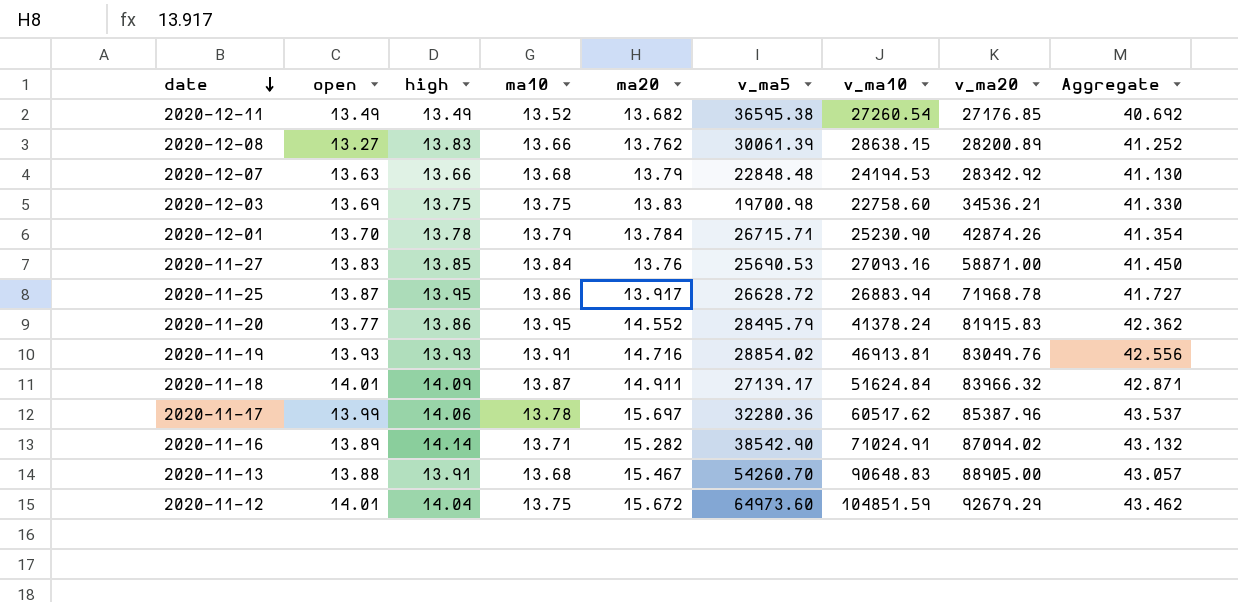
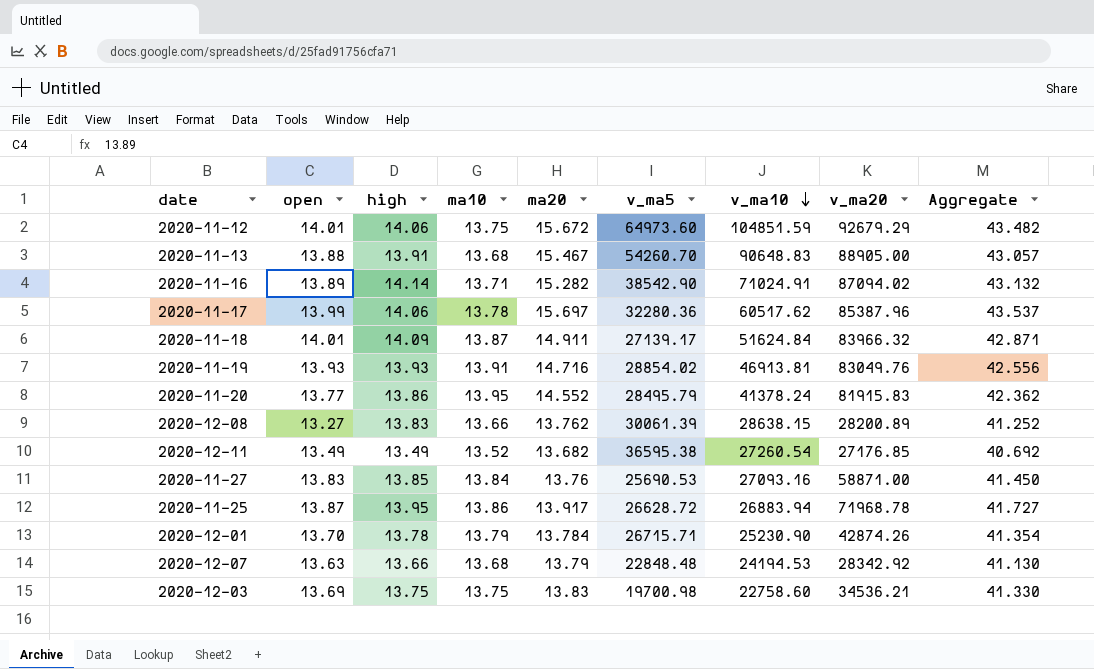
row order: date descending -> v_ma10 descending
2020-11-12 | high: 14.04 -> 14.06
2020-11-12 | Aggregate: 43.462 -> 43.482

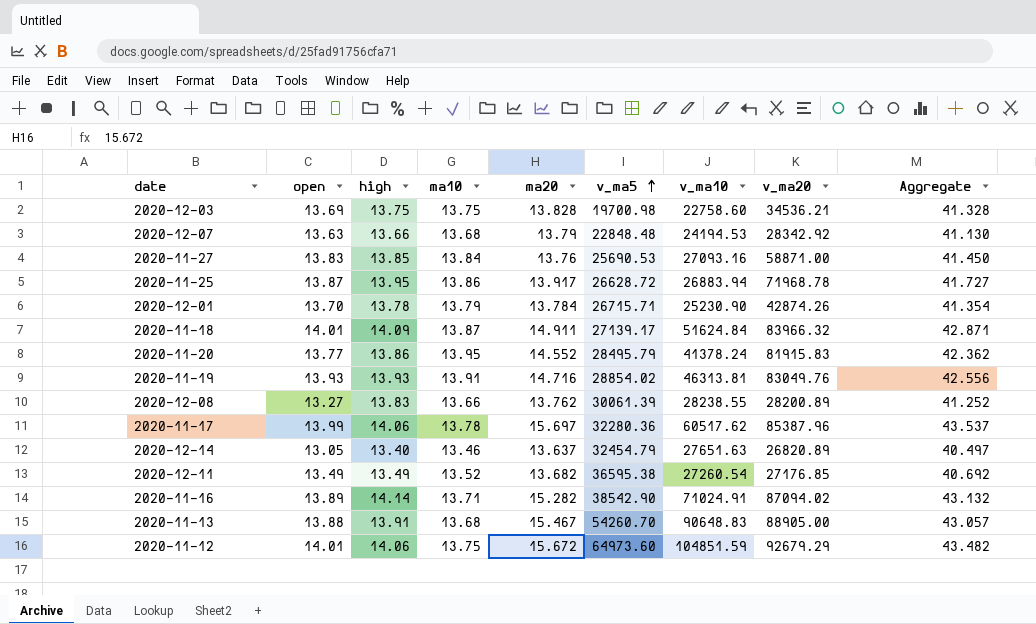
row order: v_ma10 descending -> v_ma5 ascending
2020-12-03 | ma20: 13.83 -> 13.828
2020-12-03 | Aggregate: 41.330 -> 41.328
2020-11-19 | v_ma10: 46913.81 -> 46313.81
2020-12-08 | v_ma10: 28638.15 -> 28238.55
row 2020-12-14: none -> 13.05 | 13.40 | 13.46 | 13.637 | 32454.79 | 27651.63 | 26820.89 | 40.497

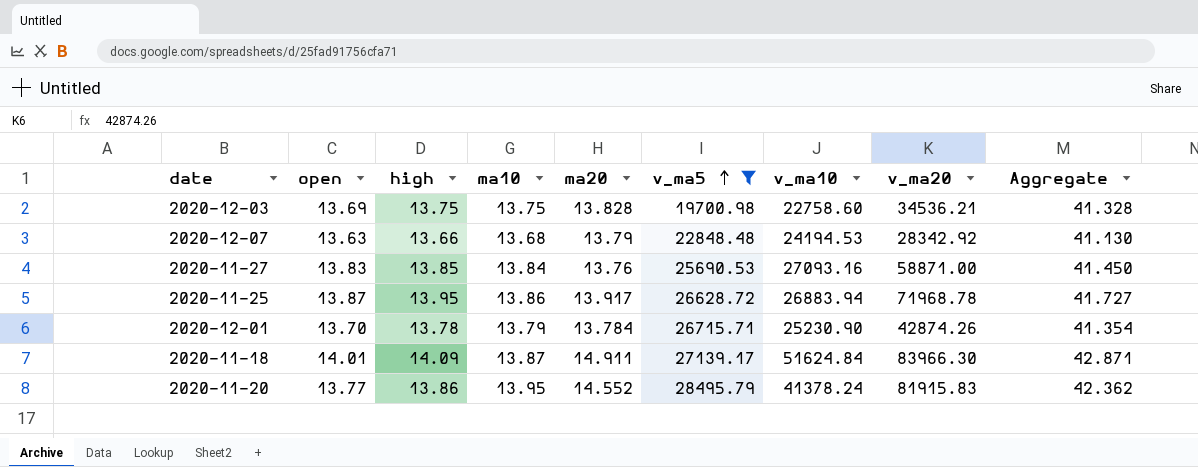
filter: none -> v_ma5 <= 28495.79
2020-11-18 | v_ma20: 83966.32 -> 83966.30

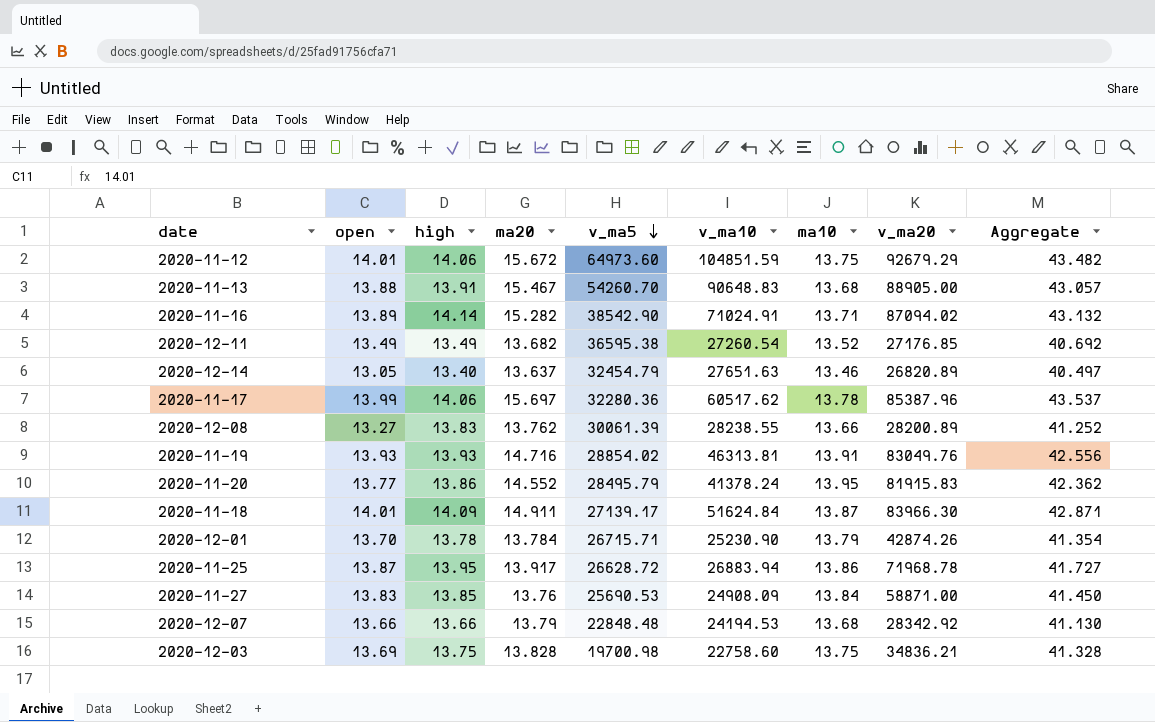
filter: v_ma5 <= 28495.79 -> none
row order: v_ma5 ascending -> v_ma5 descending
column ma10 | position: 4 -> 7
2020-11-27 | v_ma10: 27093.16 -> 24908.09
2020-12-07 | open: 13.63 -> 13.66
2020-12-03 | v_ma20: 34536.21 -> 34836.21

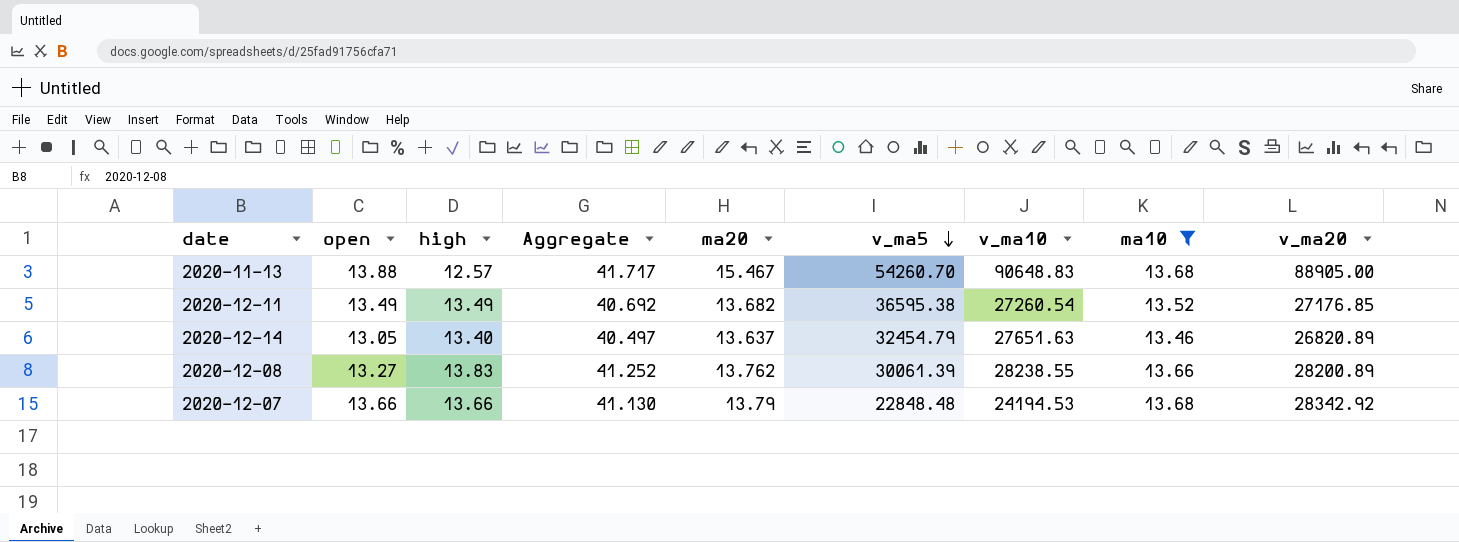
filter: none -> ma10 <= 13.68
column Aggregate | position: 9 -> 4
2020-11-13 | high: 13.91 -> 12.57
2020-11-13 | Aggregate: 43.057 -> 41.717

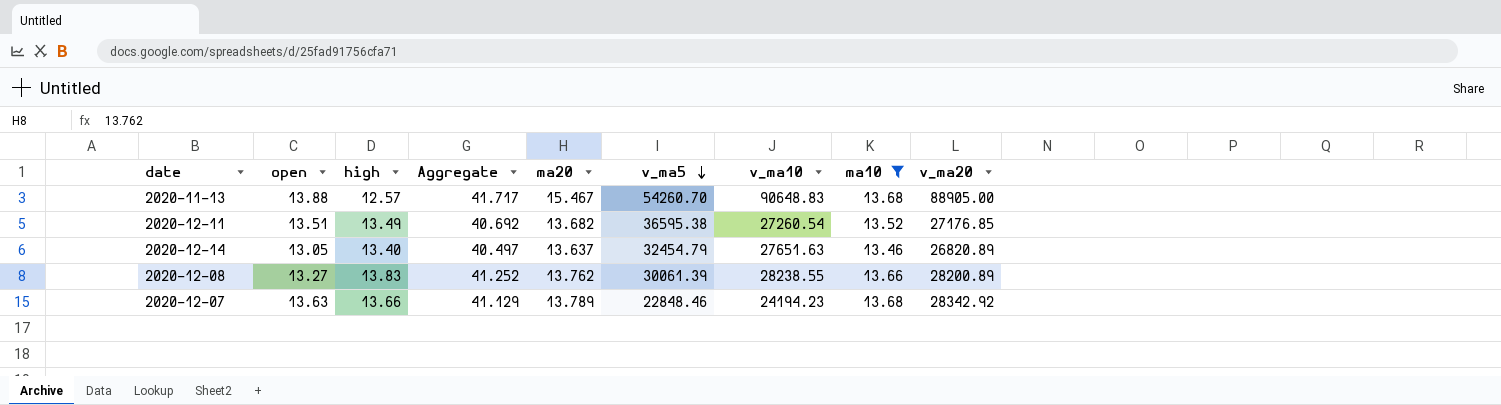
2020-12-11 | open: 13.49 -> 13.51
2020-12-07 | open: 13.66 -> 13.63
2020-12-07 | Aggregate: 41.130 -> 41.129
2020-12-07 | ma20: 13.79 -> 13.789
2020-12-07 | v_ma5: 22848.48 -> 22848.46
2020-12-07 | v_ma10: 24194.53 -> 24194.23

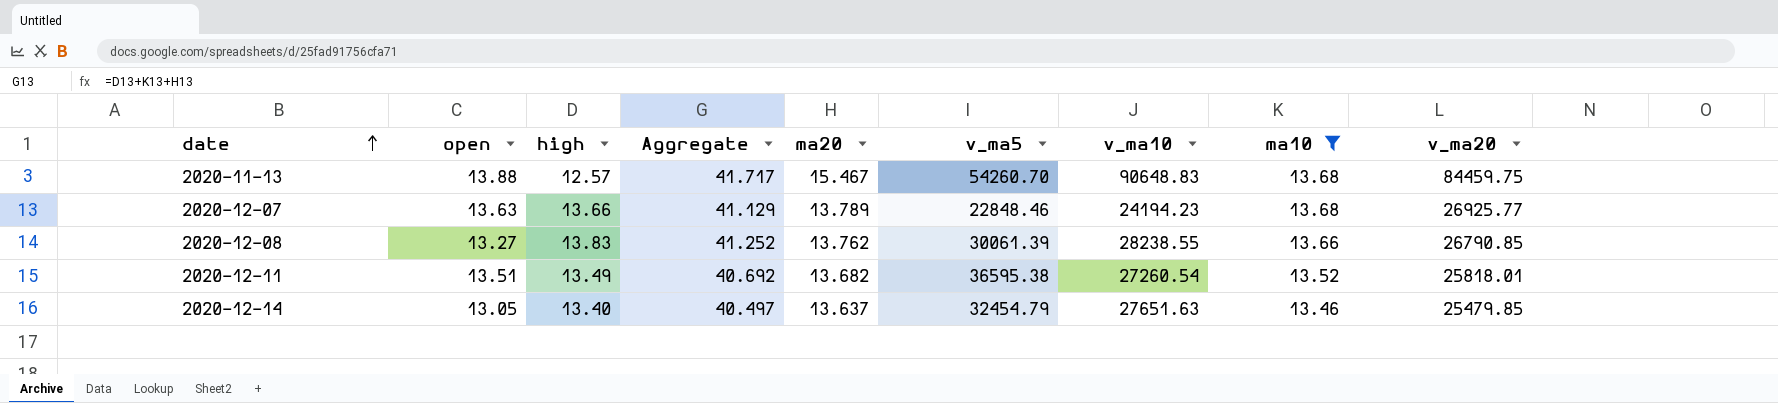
row order: v_ma5 descending -> date ascending
2020-11-13 | v_ma20: 88905.00 -> 84459.75
2020-12-07 | v_ma20: 28342.92 -> 26925.77
2020-12-08 | v_ma20: 28200.89 -> 26790.85
2020-12-11 | v_ma20: 27176.85 -> 25818.01
2020-12-14 | v_ma20: 26820.89 -> 25479.85

